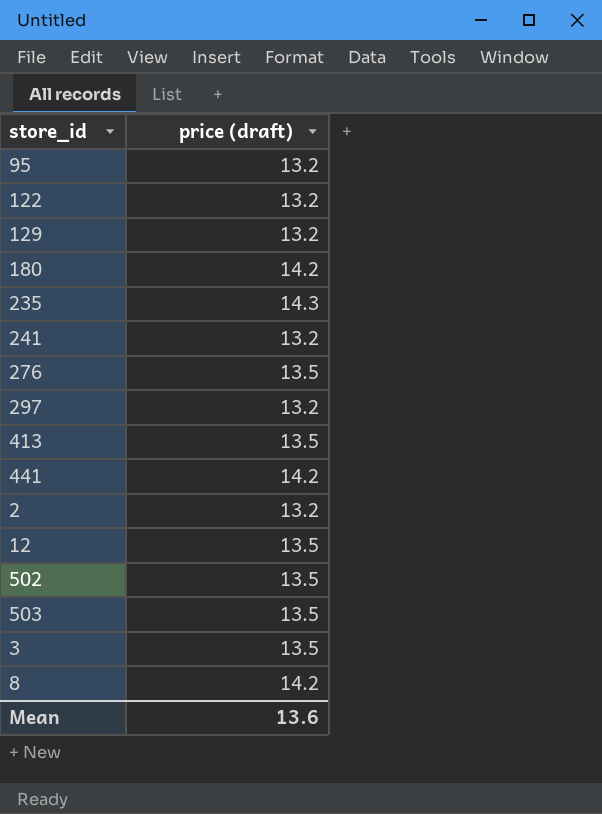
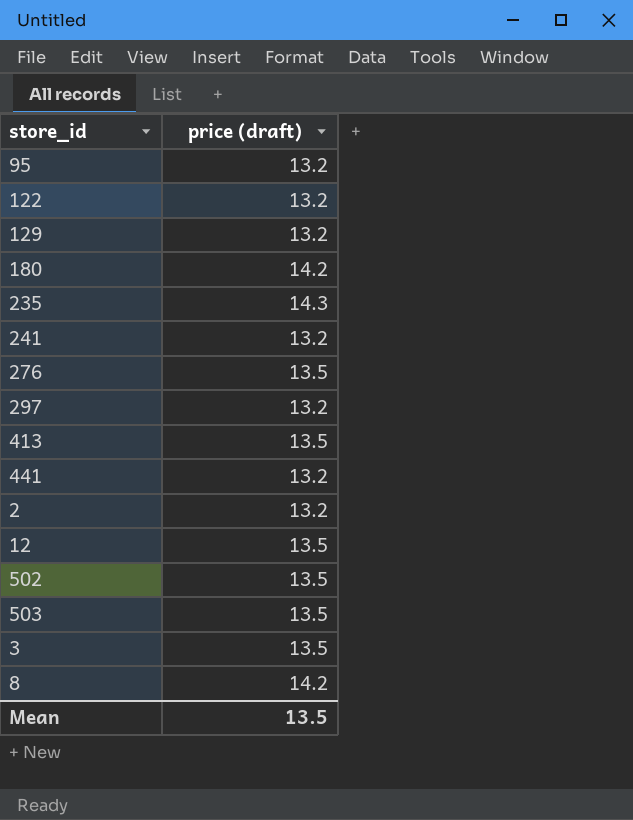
441 | price (draft): 14.2 -> 13.2
Mean | price (draft): 13.6 -> 13.5

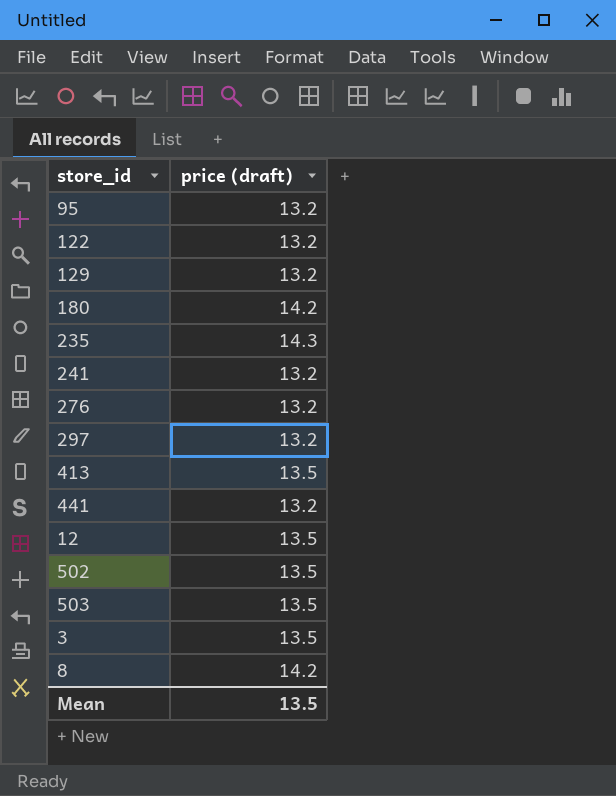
row 2: 13.2 -> none
276 | price (draft): 13.5 -> 13.2

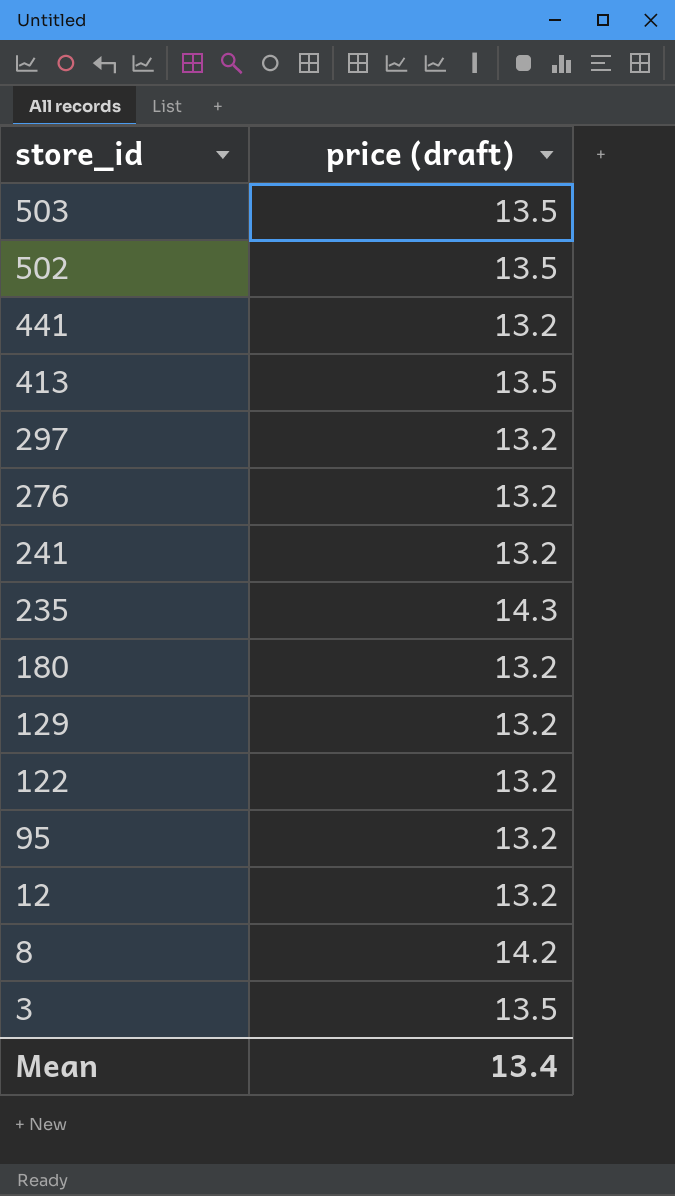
row order: none -> store_id descending
180 | price (draft): 14.2 -> 13.2
12 | price (draft): 13.5 -> 13.2
Mean | price (draft): 13.5 -> 13.4

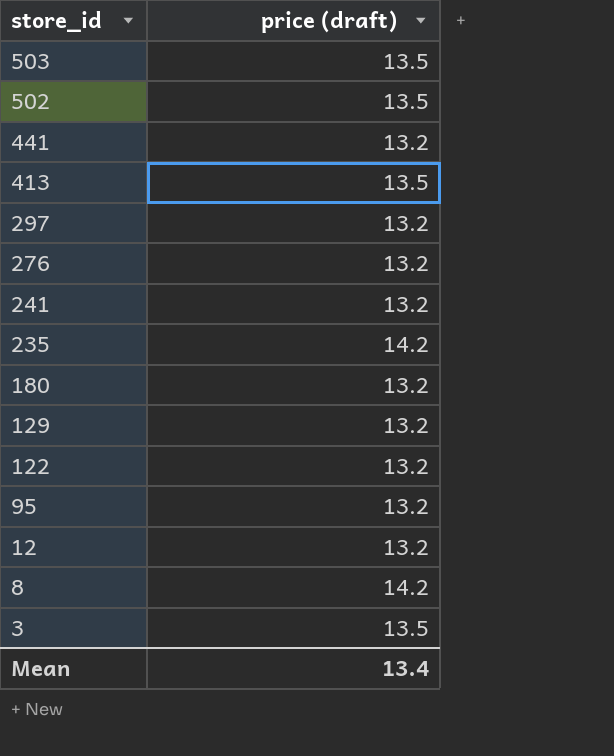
235 | price (draft): 14.3 -> 14.2

